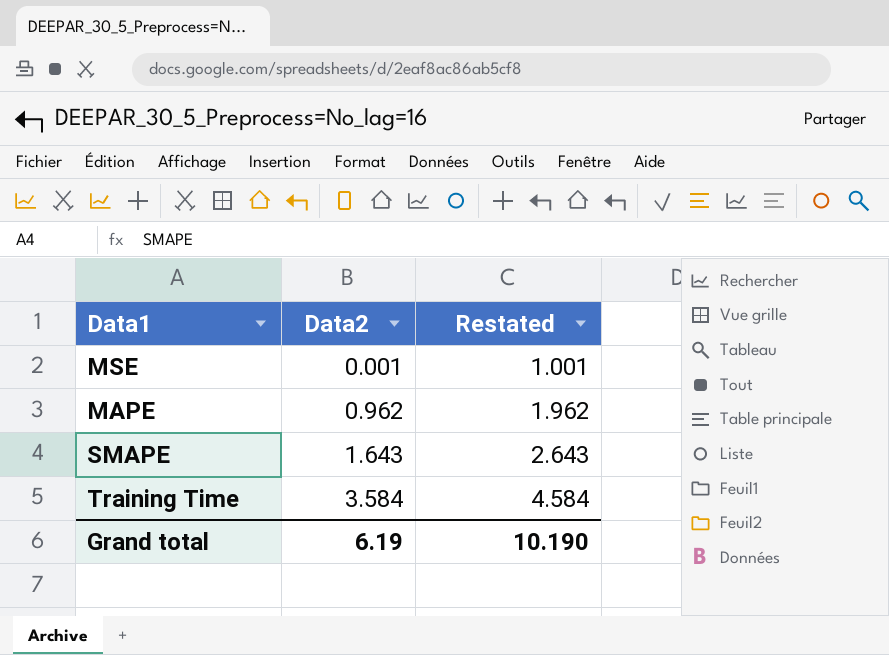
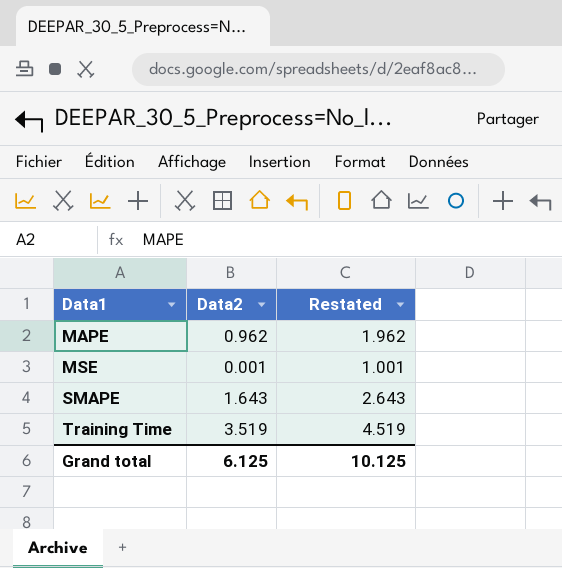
row order: Data2 ascending -> Data1 ascending
Training Time | Data2: 3.584 -> 3.519
Training Time | Restated: 4.584 -> 4.519
Grand total | Data2: 6.19 -> 6.125
Grand total | Restated: 10.190 -> 10.125

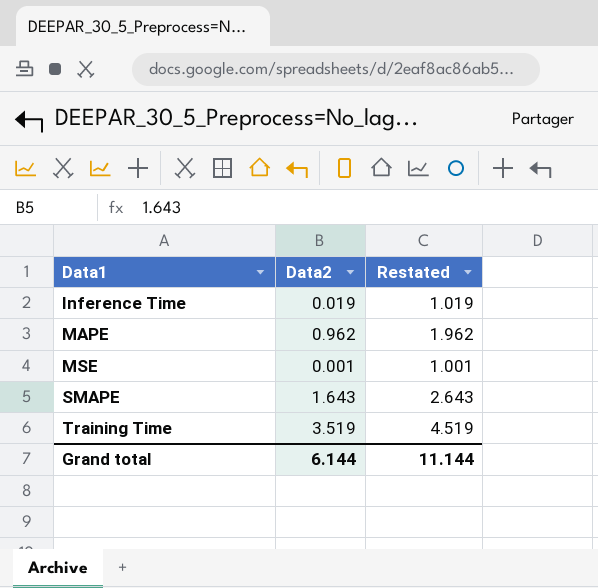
row Inference Time: none -> 0.019 | 1.019
Grand total | Data2: 6.125 -> 6.144
Grand total | Restated: 10.125 -> 11.144

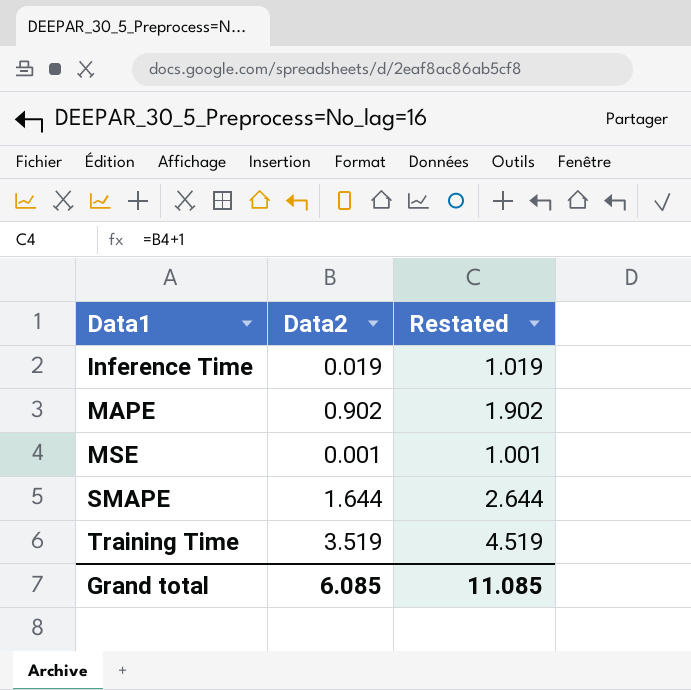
MAPE | Data2: 0.962 -> 0.902
MAPE | Restated: 1.962 -> 1.902
SMAPE | Data2: 1.643 -> 1.644
SMAPE | Restated: 2.643 -> 2.644
Grand total | Data2: 6.144 -> 6.085
Grand total | Restated: 11.144 -> 11.085

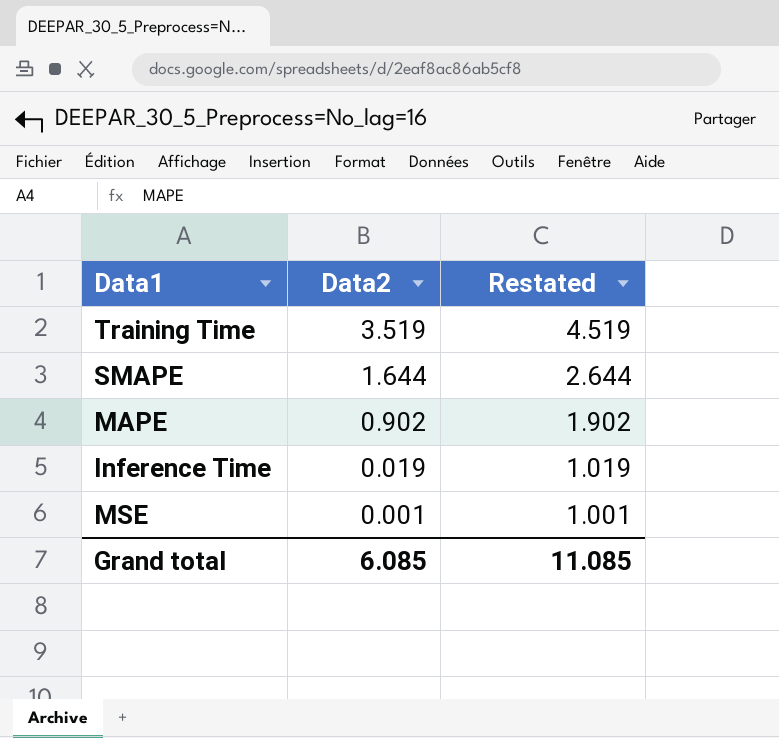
row order: Data1 ascending -> Data2 descending

